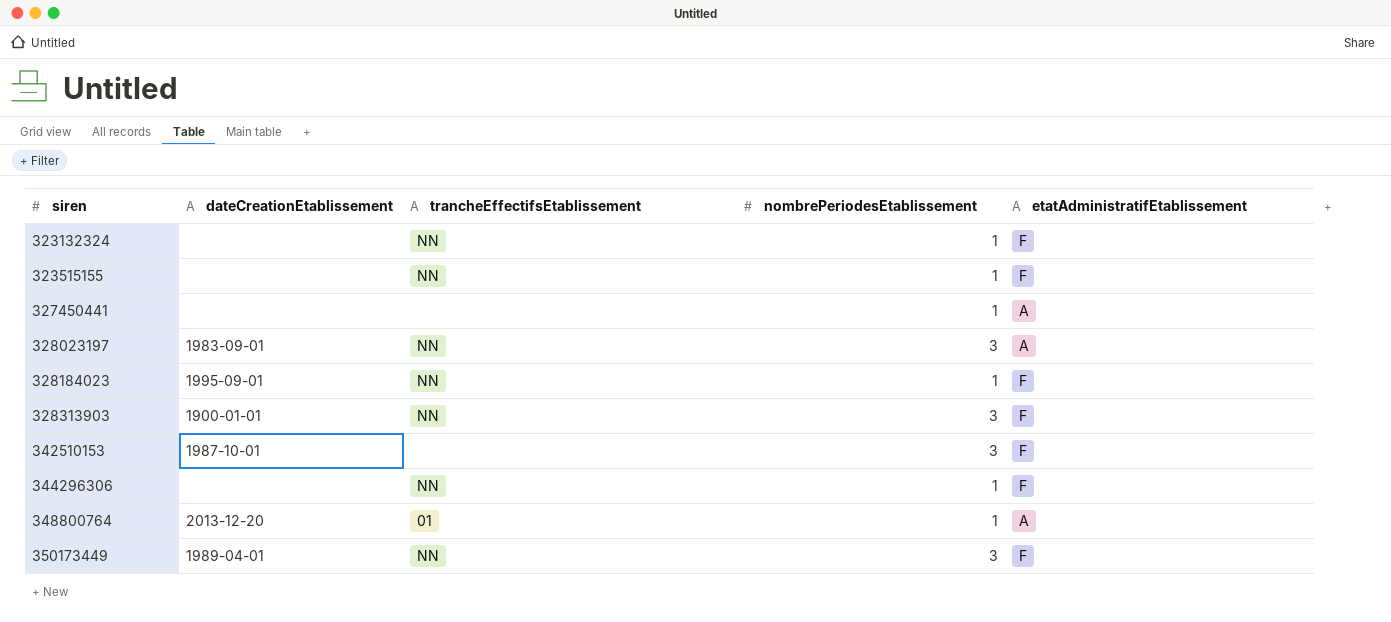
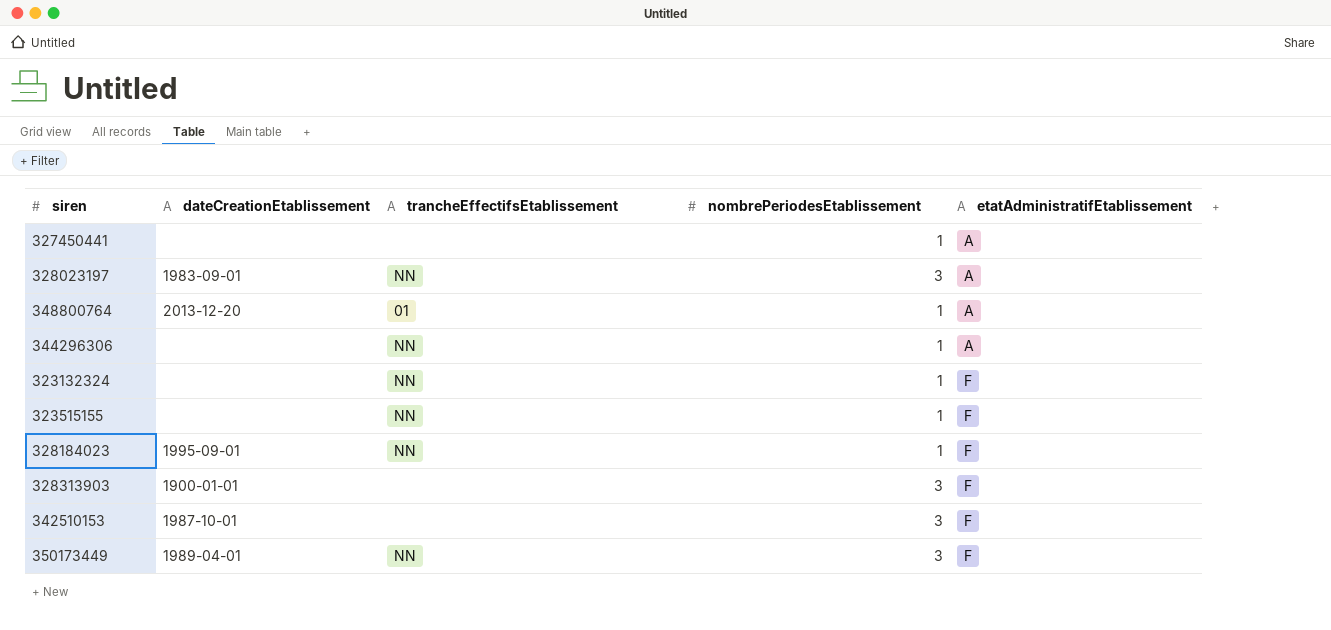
row order: siren ascending -> etatAdministratifEtablissement ascending
344296306 | etatAdministratifEtablissement: F -> A
328313903 | trancheEffectifsEtablissement: NN -> none

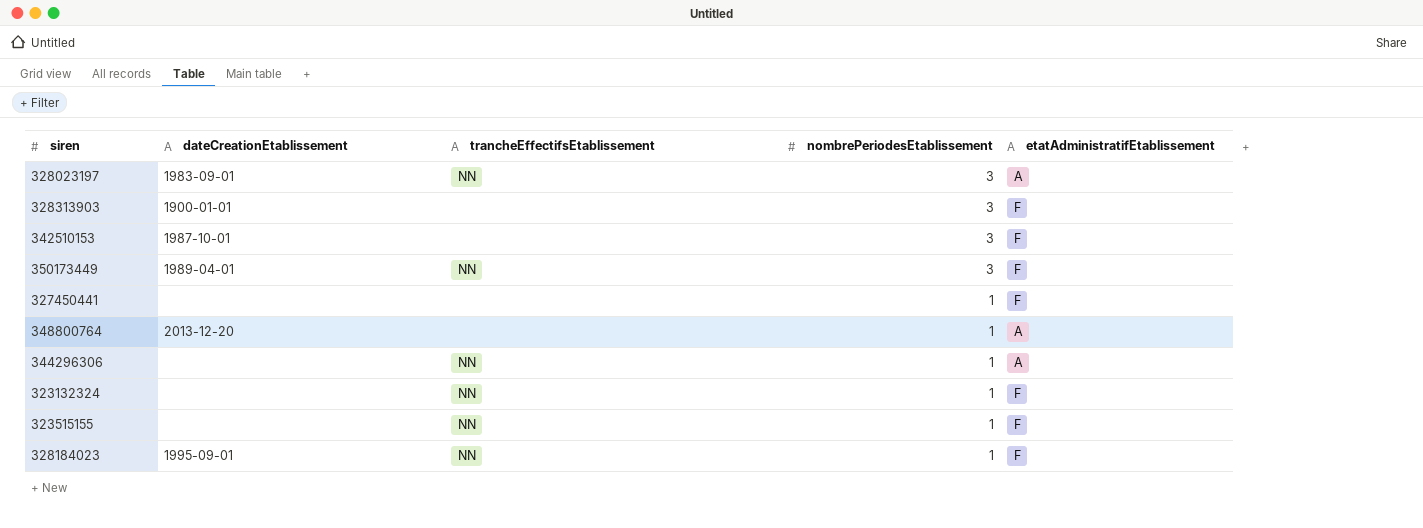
row order: etatAdministratifEtablissement ascending -> nombrePeriodesEtablissement descending
327450441 | etatAdministratifEtablissement: A -> F
348800764 | trancheEffectifsEtablissement: 01 -> none

